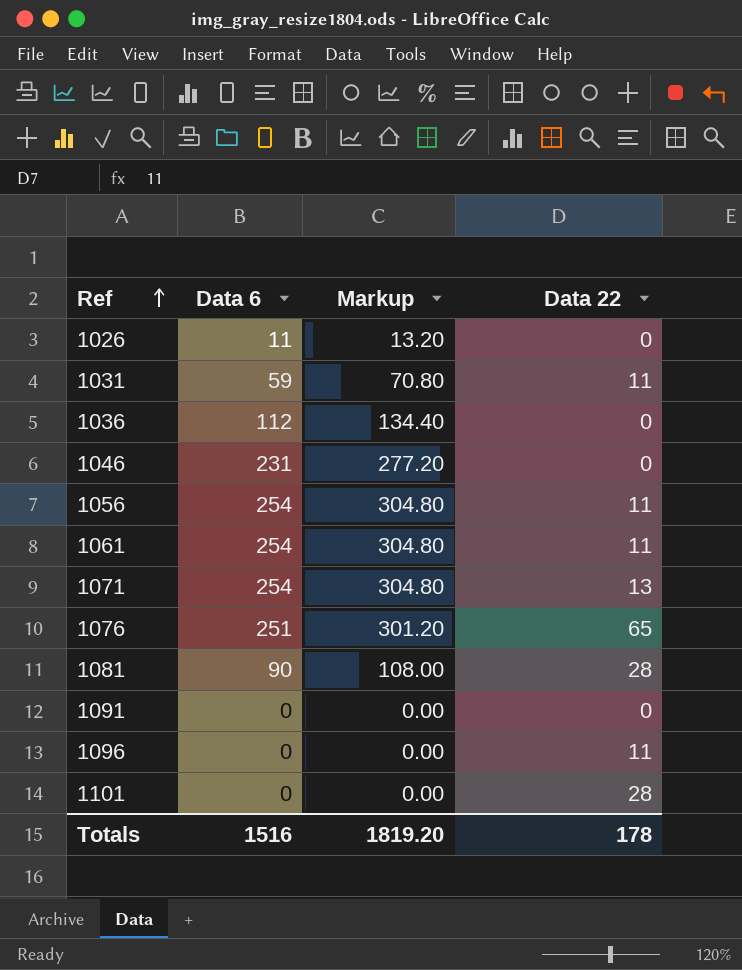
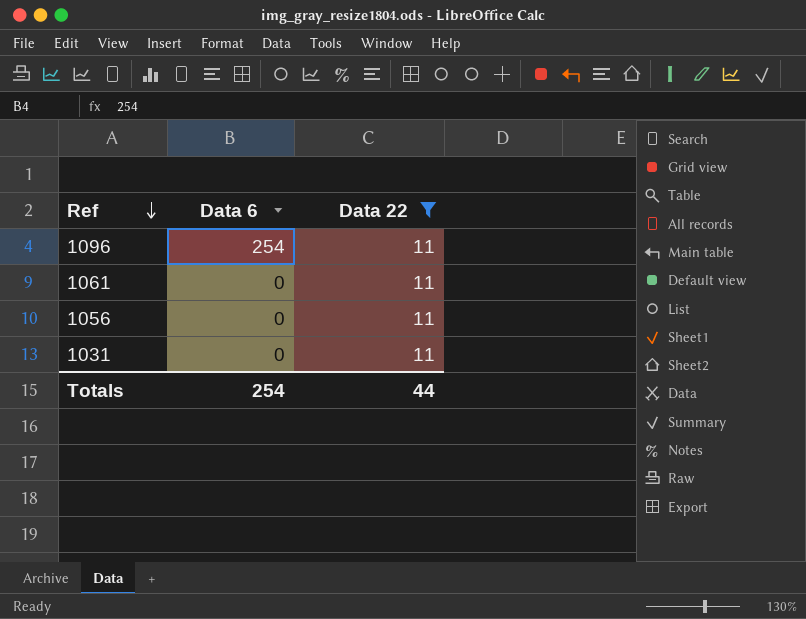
filter: none -> Data 22 = 11
row order: Ref ascending -> Ref descending
column Markup | formula: [Data 6] * 1.2 -> none
1096 | Data 6: 0 -> 254
1061 | Data 6: 254 -> 0
1056 | Data 6: 254 -> 0
1031 | Data 6: 59 -> 0
Totals | Data 6: 1516 -> 254
Totals | Data 22: 178 -> 44

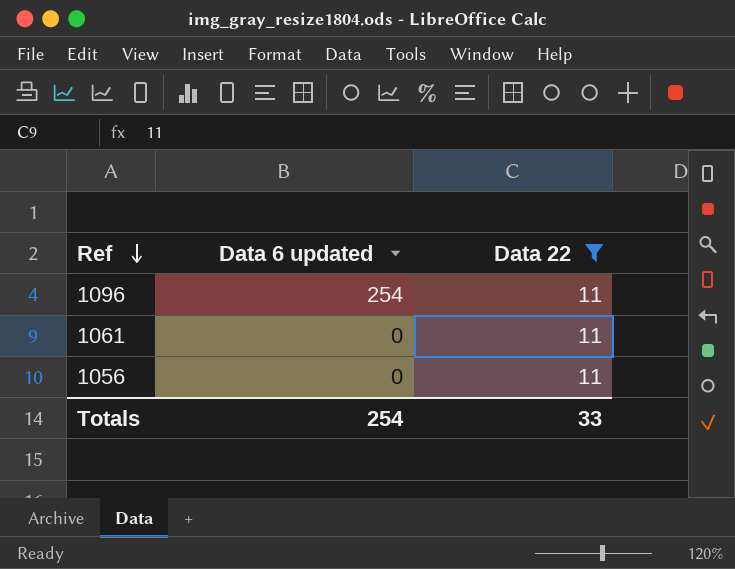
column name: Data 6 -> Data 6 updated
row 1031: 0 | 11 -> none
Totals | Data 22: 44 -> 33

